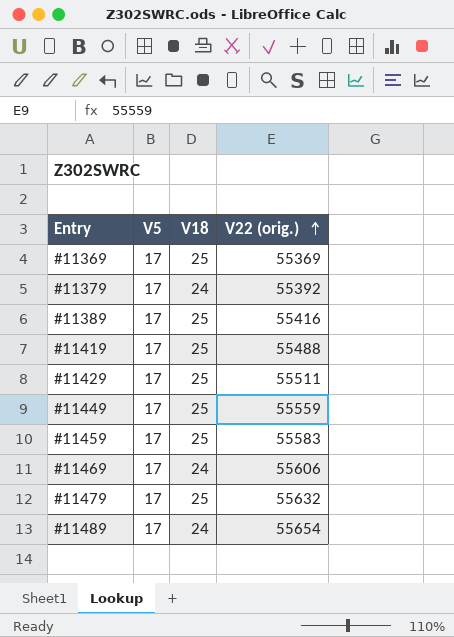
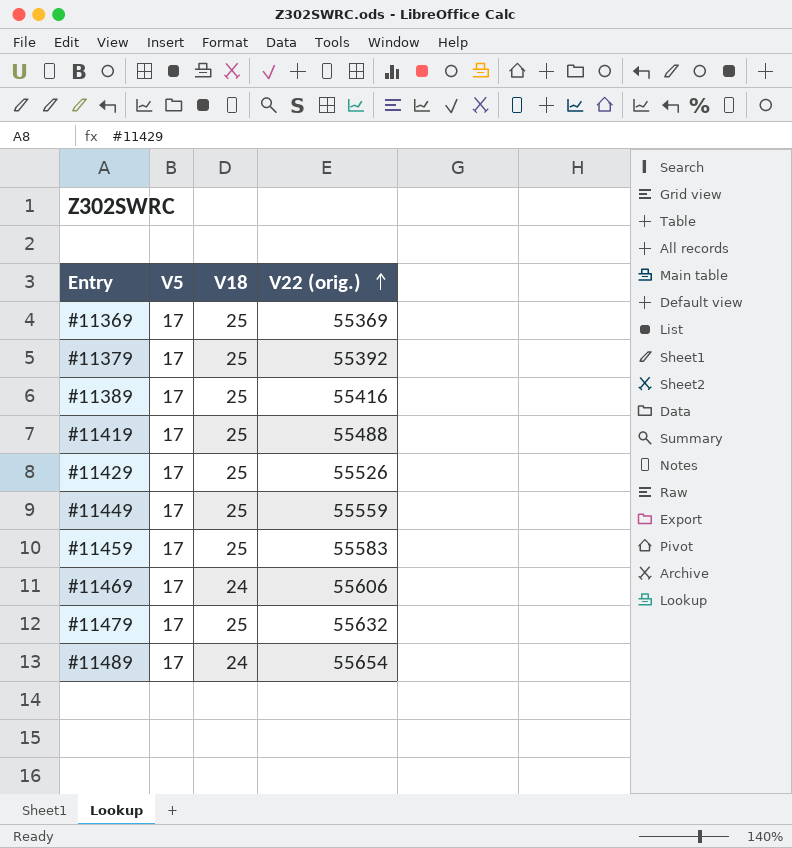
#11379 | V18: 24 -> 25
#11429 | V22 (orig.): 55511 -> 55526

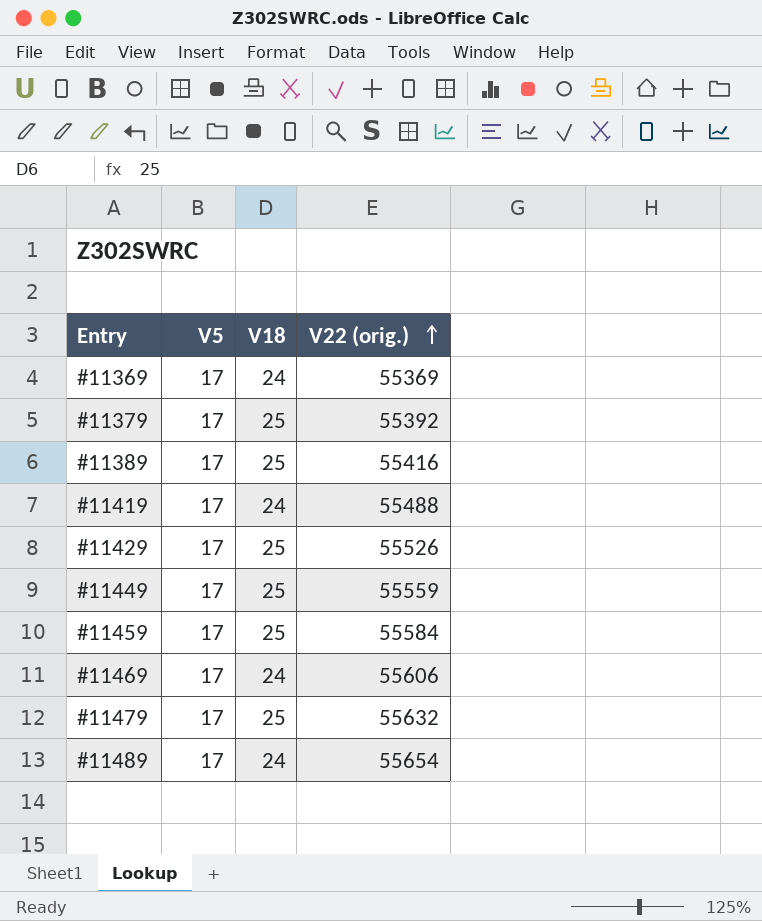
#11369 | V18: 25 -> 24
#11419 | V18: 25 -> 24
#11459 | V22 (orig.): 55583 -> 55584

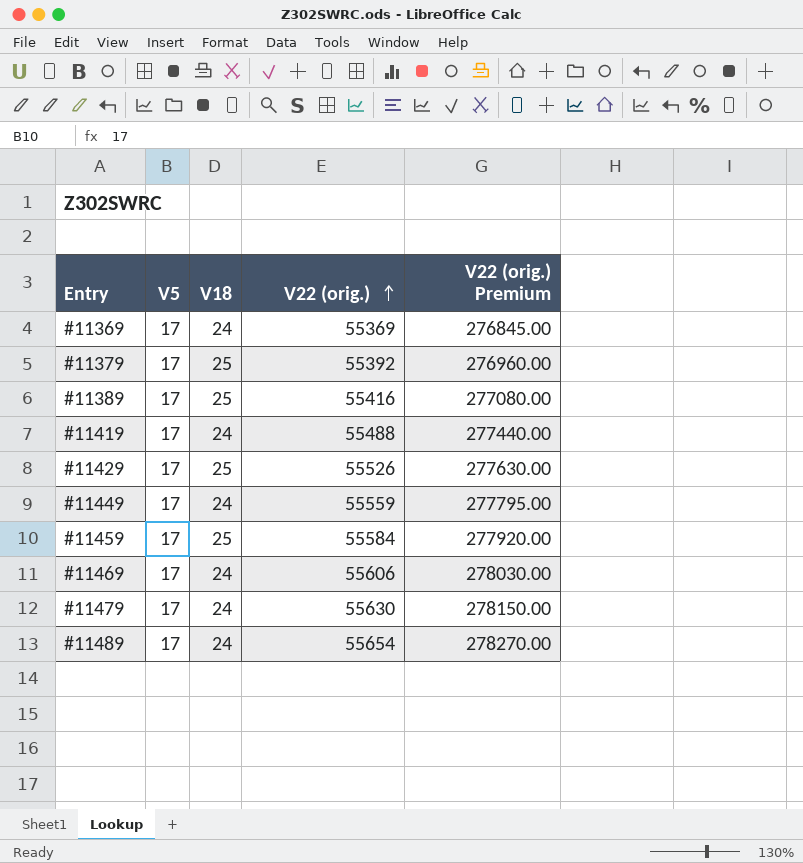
column V22 (orig.) Premium | formula: none -> [V22 (orig.)] * 5
#11449 | V18: 25 -> 24
#11479 | V18: 25 -> 24
#11479 | V22 (orig.): 55632 -> 55630

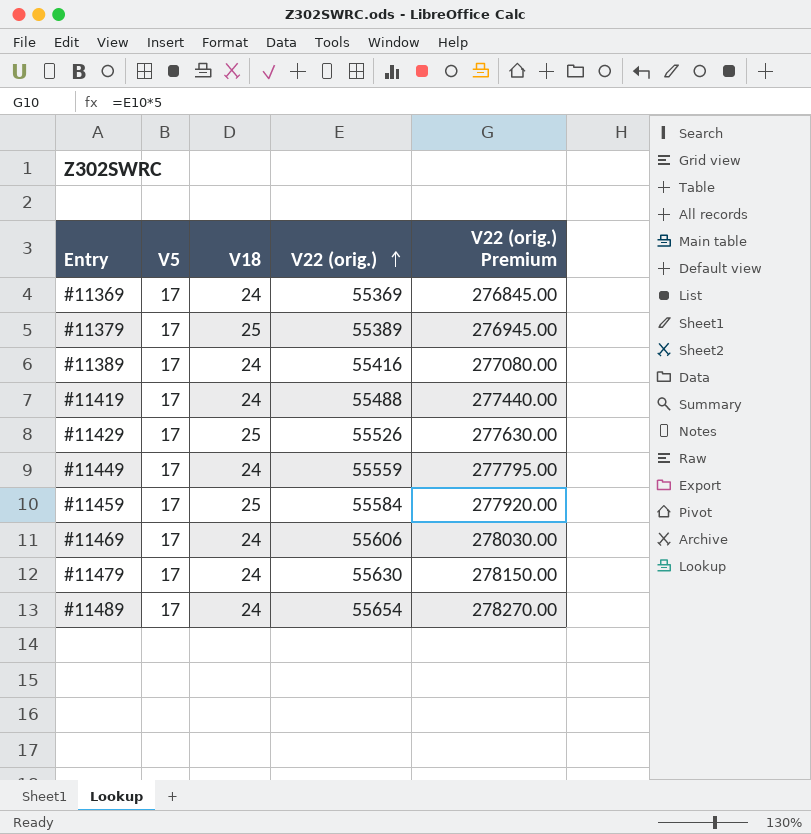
#11379 | V22 (orig.): 55392 -> 55389
#11379 | V22 (orig.) Premium: 276960.00 -> 276945.00
#11389 | V18: 25 -> 24

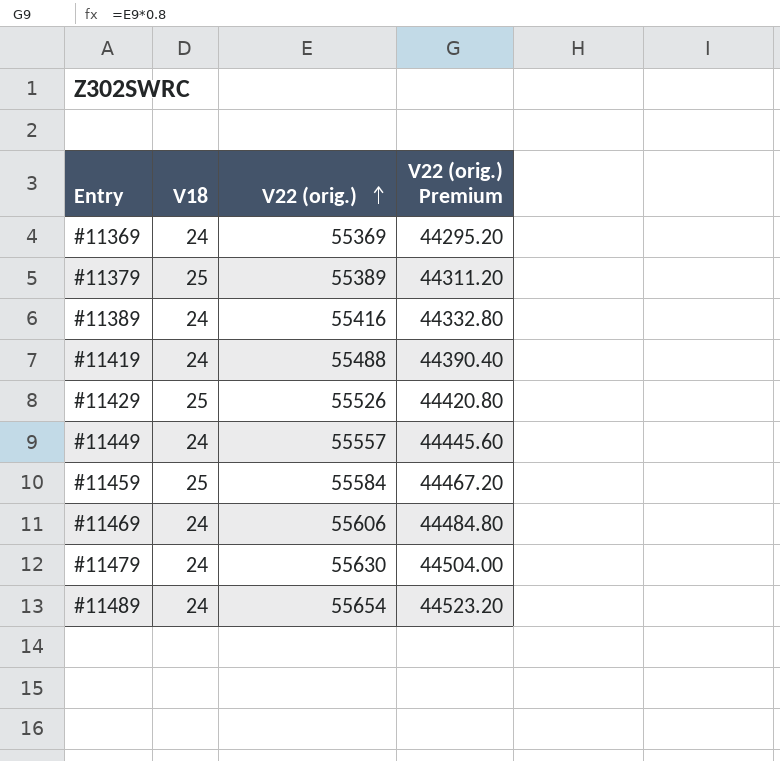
column V5 | position: 2 -> none
column V22 (orig.) Premium | formula: [V22 (orig.)] * 5 -> [V22 (orig.)] * 0.8
#11449 | V22 (orig.): 55559 -> 55557

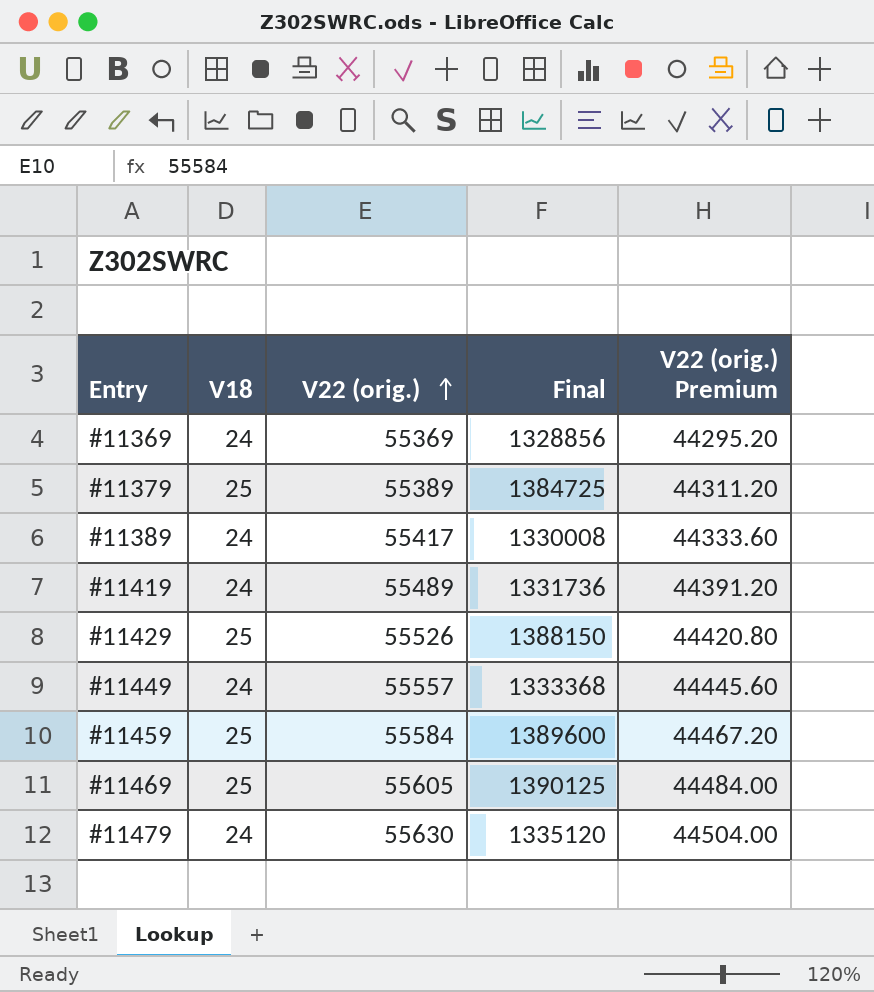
column Final | formula: none -> [V18] * [V22 (orig.)]
row #11489: 24 | 55654 | 44523.20 -> none
#11389 | V22 (orig.): 55416 -> 55417
#11389 | V22 (orig.) Premium: 44332.80 -> 44333.60
#11419 | V22 (orig.): 55488 -> 55489
#11419 | V22 (orig.) Premium: 44390.40 -> 44391.20
#11469 | V18: 24 -> 25
#11469 | V22 (orig.): 55606 -> 55605
#11469 | V22 (orig.) Premium: 44484.80 -> 44484.00

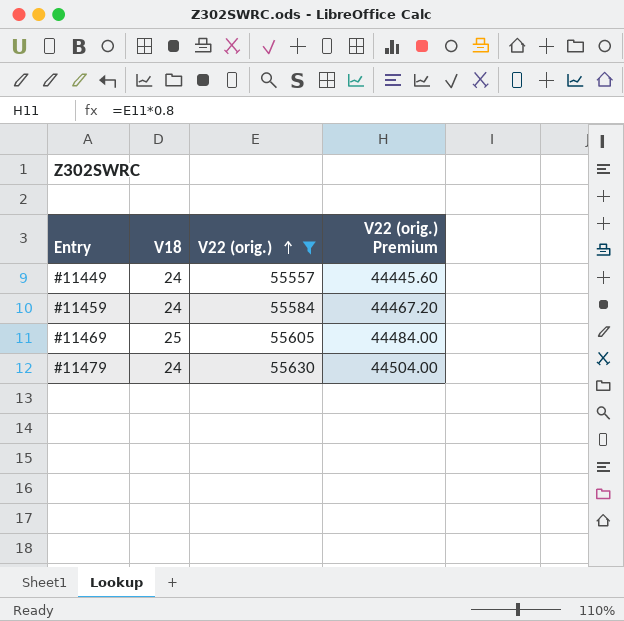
filter: none -> V22 (orig.) >= 55557
column Final | formula: [V18] * [V22 (orig.)] -> none
#11459 | V18: 25 -> 24

